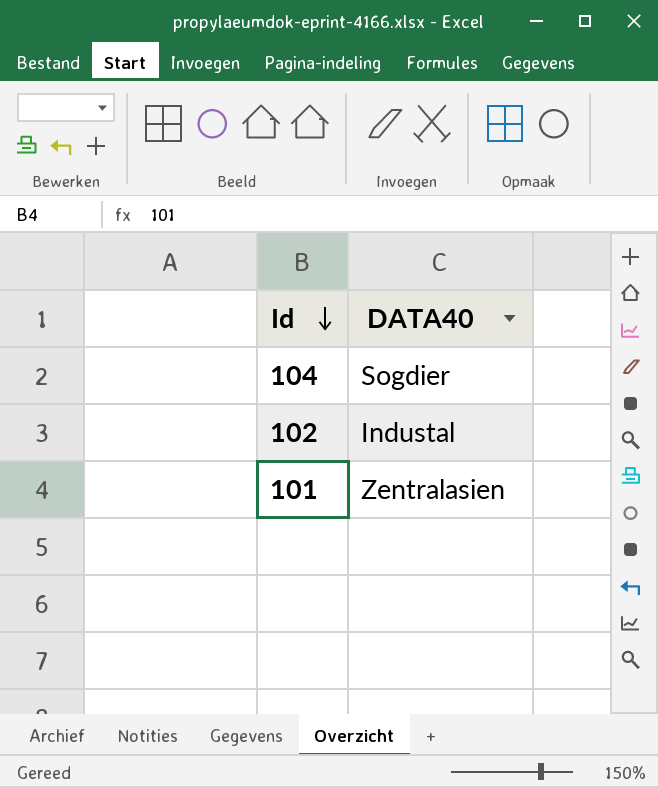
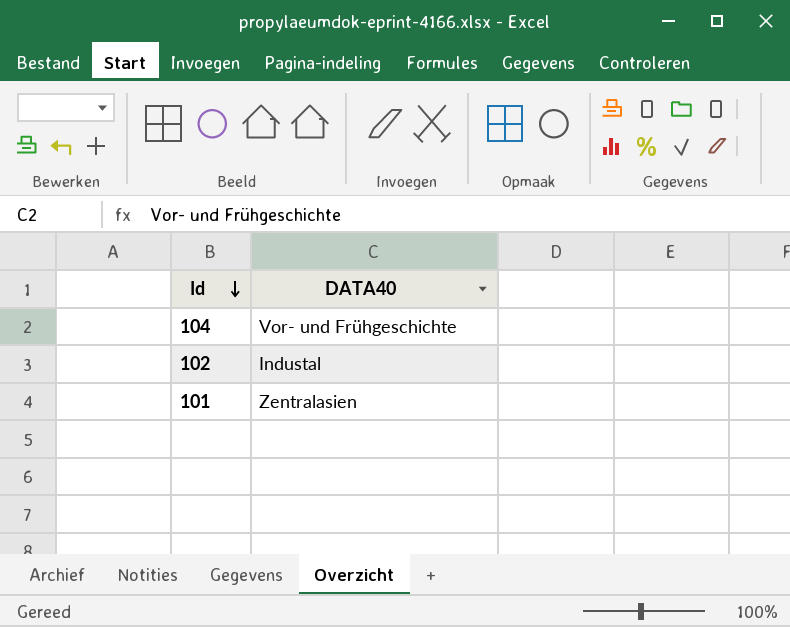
104 | DATA40: Sogdier -> Vor- und Frühgeschichte

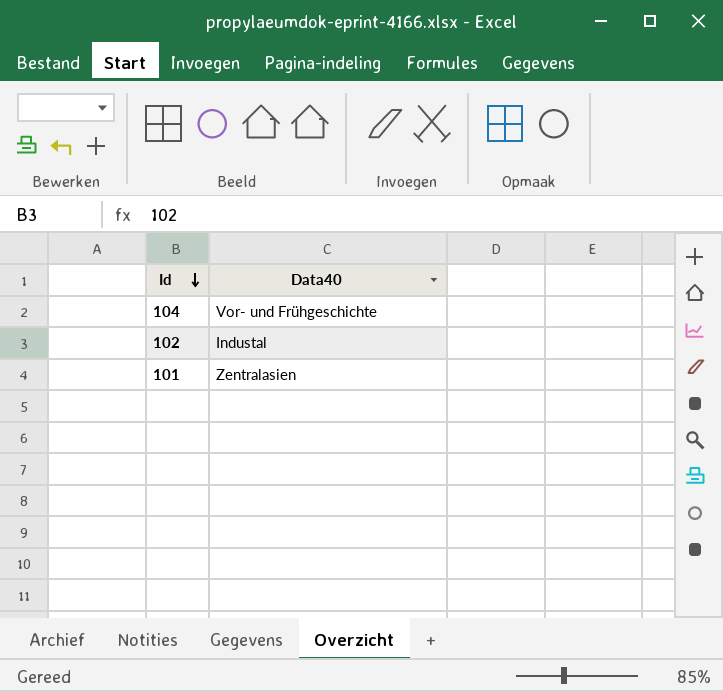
column name: DATA40 -> Data40

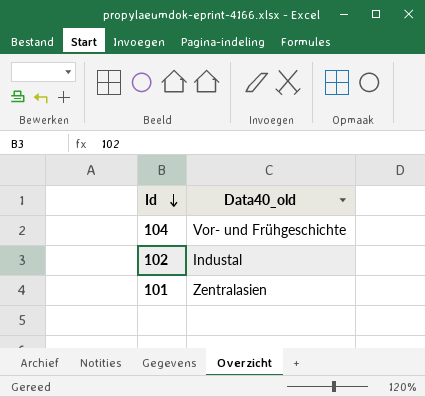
column name: Data40 -> Data40_old

